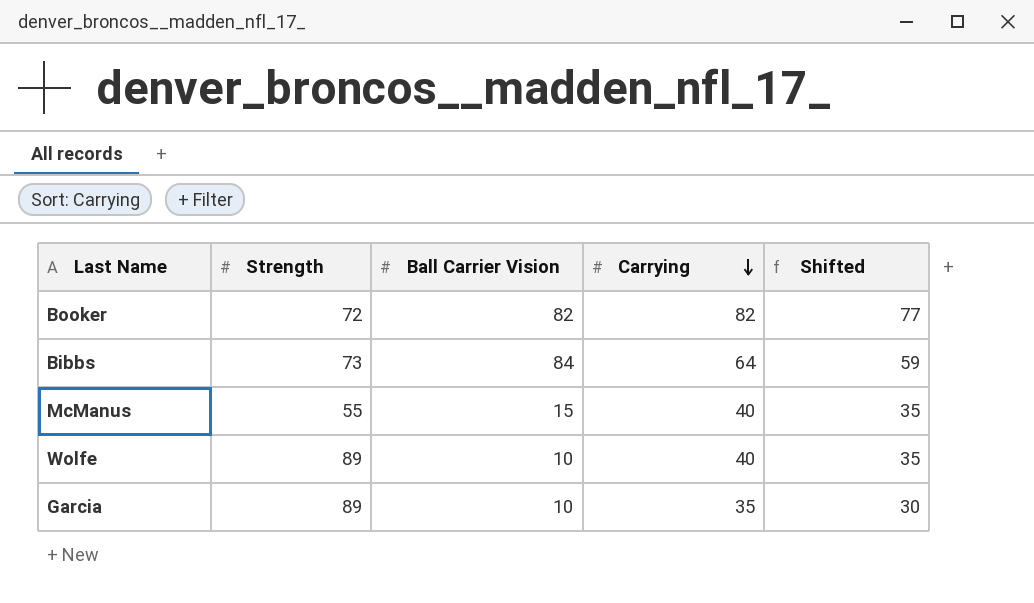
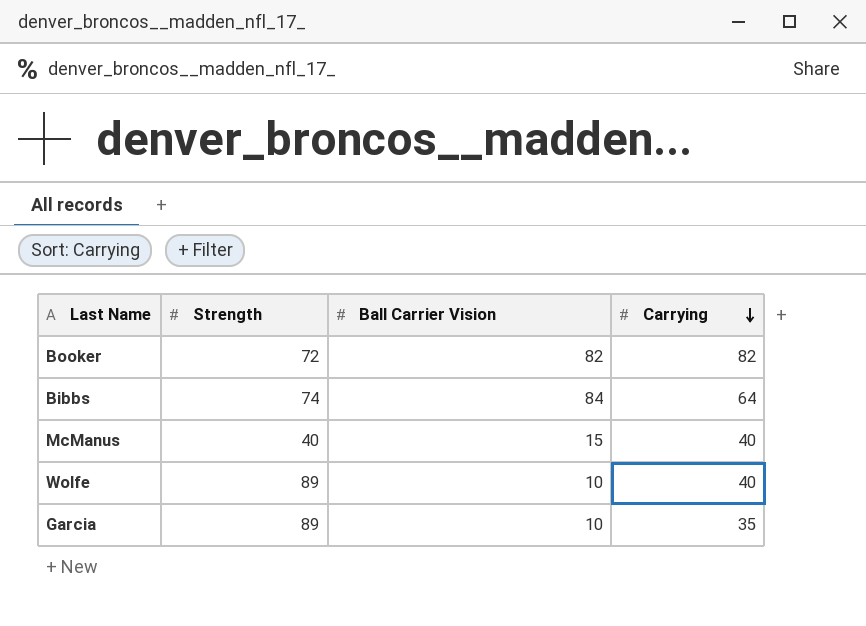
column Shifted | formula: [Carrying] - 5 -> none
Bibbs | Strength: 73 -> 74
McManus | Strength: 55 -> 40

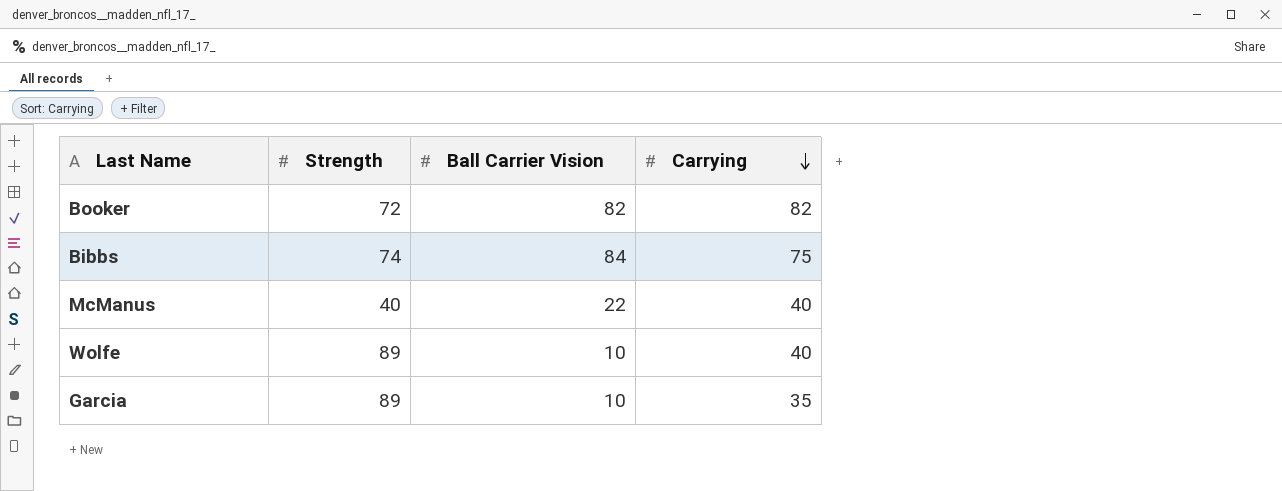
Bibbs | Carrying: 64 -> 75
McManus | Ball Carrier Vision: 15 -> 22

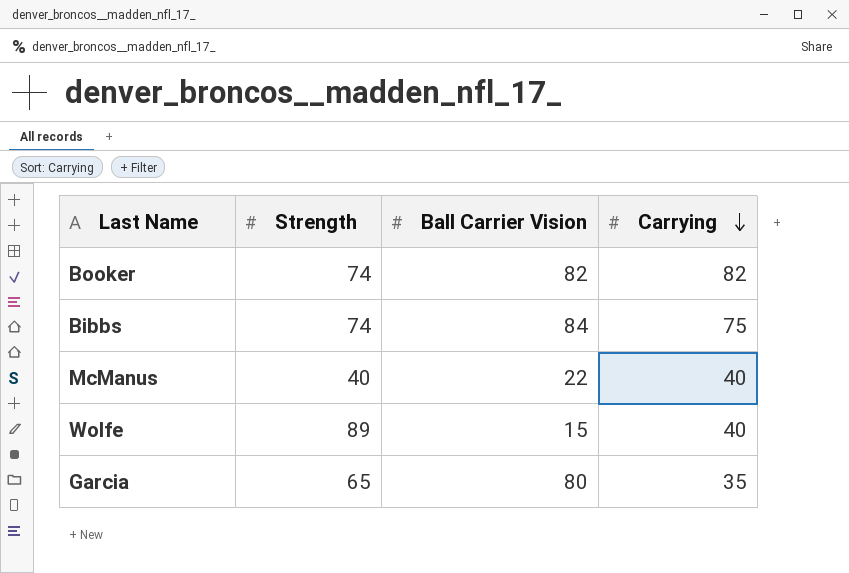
Booker | Strength: 72 -> 74
Wolfe | Ball Carrier Vision: 10 -> 15
Garcia | Strength: 89 -> 65
Garcia | Ball Carrier Vision: 10 -> 80

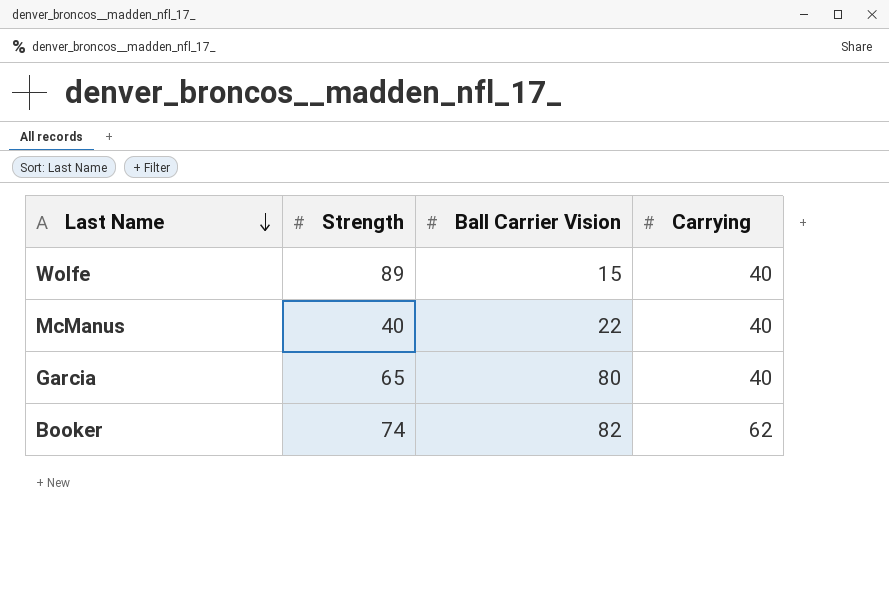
row order: Carrying descending -> Last Name descending
row Bibbs: 74 | 84 | 75 -> none
Garcia | Carrying: 35 -> 40
Booker | Carrying: 82 -> 62

